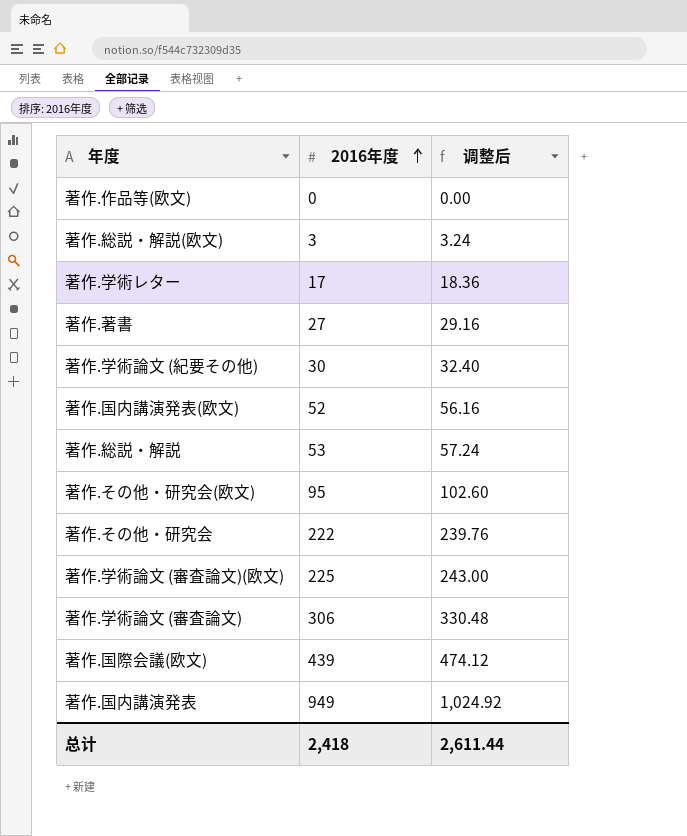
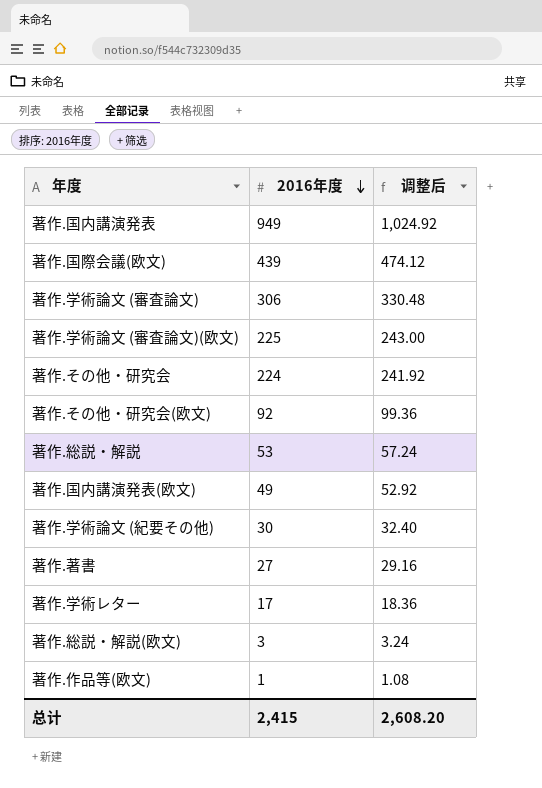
row order: 2016年度 ascending -> 2016年度 descending
著作.その他・研究会 | 2016年度: 222 -> 224
著作.その他・研究会 | 调整后: 239.76 -> 241.92
著作.その他・研究会(欧文) | 2016年度: 95 -> 92
著作.その他・研究会(欧文) | 调整后: 102.60 -> 99.36
著作.国内講演発表(欧文) | 2016年度: 52 -> 49
著作.国内講演発表(欧文) | 调整后: 56.16 -> 52.92
著作.作品等(欧文) | 2016年度: 0 -> 1
著作.作品等(欧文) | 调整后: 0.00 -> 1.08
总计 | 2016年度: 2,418 -> 2,415
总计 | 调整后: 2,611.44 -> 2,608.20

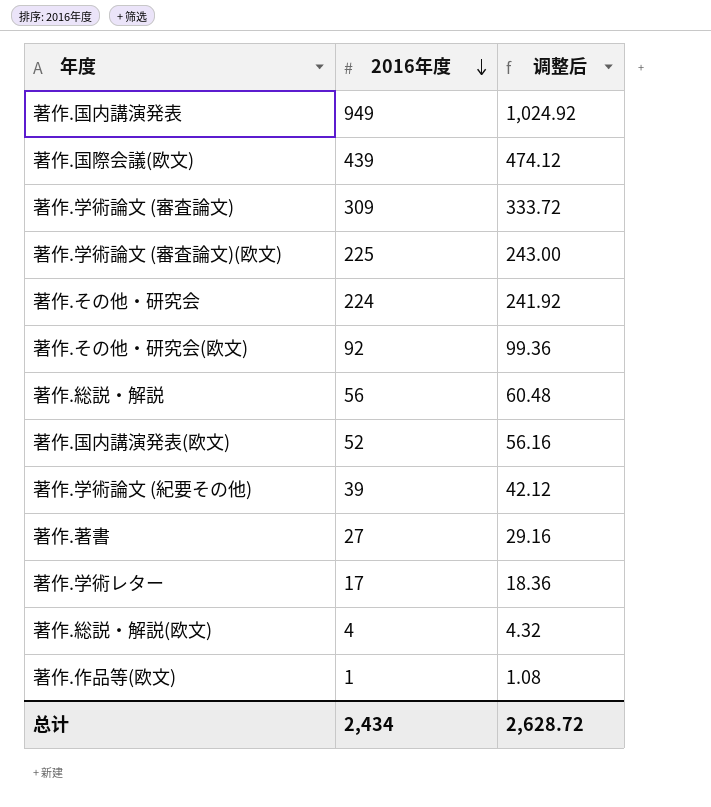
著作.学術論文 (審査論文) | 2016年度: 306 -> 309
著作.学術論文 (審査論文) | 调整后: 330.48 -> 333.72
著作.総説・解説 | 2016年度: 53 -> 56
著作.総説・解説 | 调整后: 57.24 -> 60.48
著作.国内講演発表(欧文) | 2016年度: 49 -> 52
著作.国内講演発表(欧文) | 调整后: 52.92 -> 56.16
著作.学術論文 (紀要その他) | 2016年度: 30 -> 39
著作.学術論文 (紀要その他) | 调整后: 32.40 -> 42.12
著作.総説・解説(欧文) | 2016年度: 3 -> 4
著作.総説・解説(欧文) | 调整后: 3.24 -> 4.32
总计 | 2016年度: 2,415 -> 2,434
总计 | 调整后: 2,608.20 -> 2,628.72

